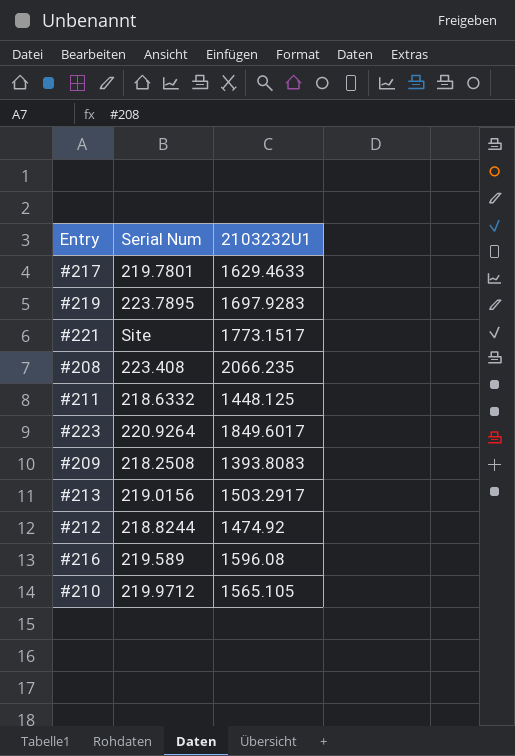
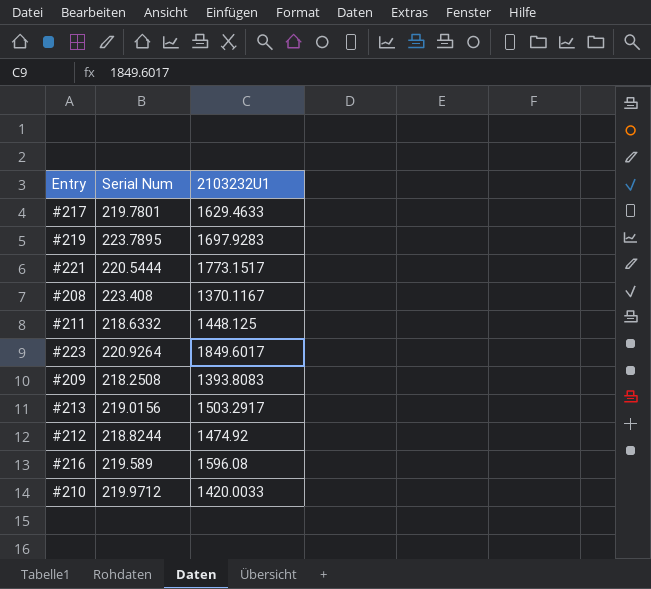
#221 | Serial Num: Site -> 220.5444
#208 | 2103232U1: 2066.235 -> 1370.1167
#210 | 2103232U1: 1565.105 -> 1420.0033

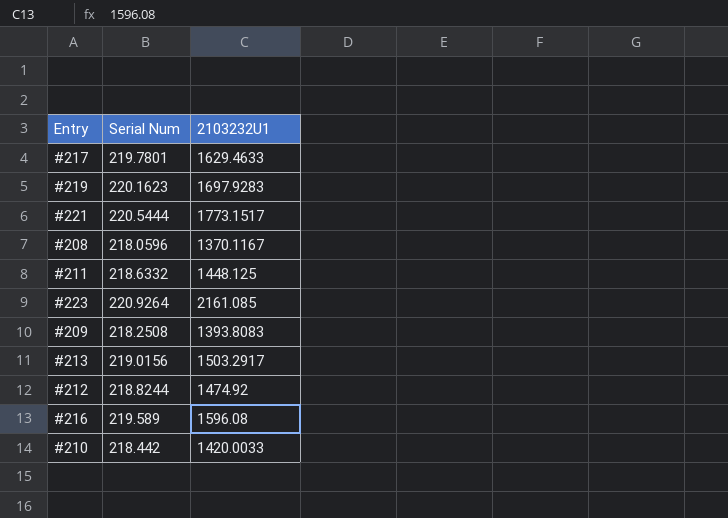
#219 | Serial Num: 223.7895 -> 220.1623
#208 | Serial Num: 223.408 -> 218.0596
#223 | 2103232U1: 1849.6017 -> 2161.085
#210 | Serial Num: 219.9712 -> 218.442

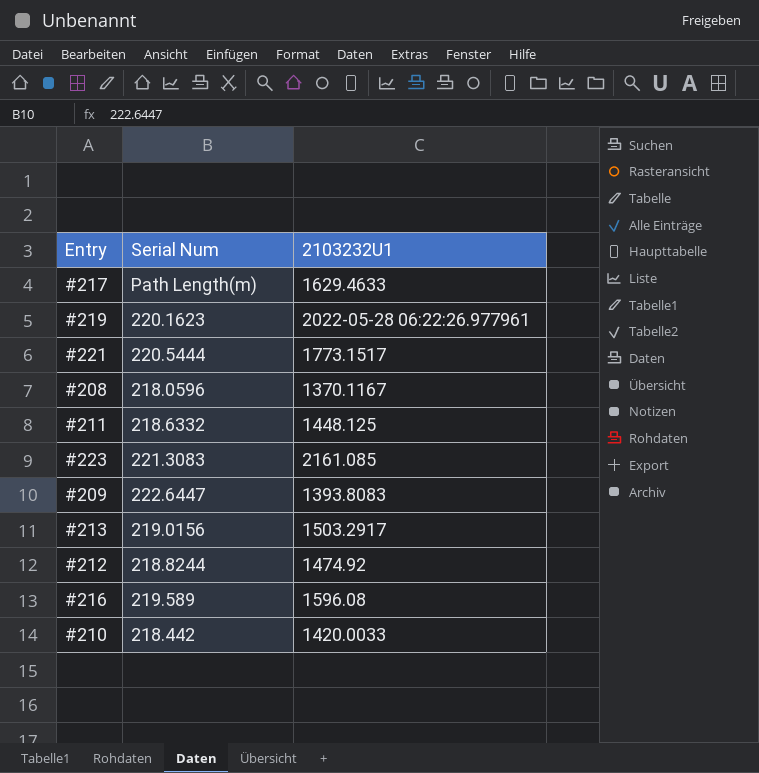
#217 | Serial Num: 219.7801 -> Path Length(m)
#219 | 2103232U1: 1697.9283 -> 2022-05-28 06:22:26.977961
#223 | Serial Num: 220.9264 -> 221.3083
#209 | Serial Num: 218.2508 -> 222.6447

